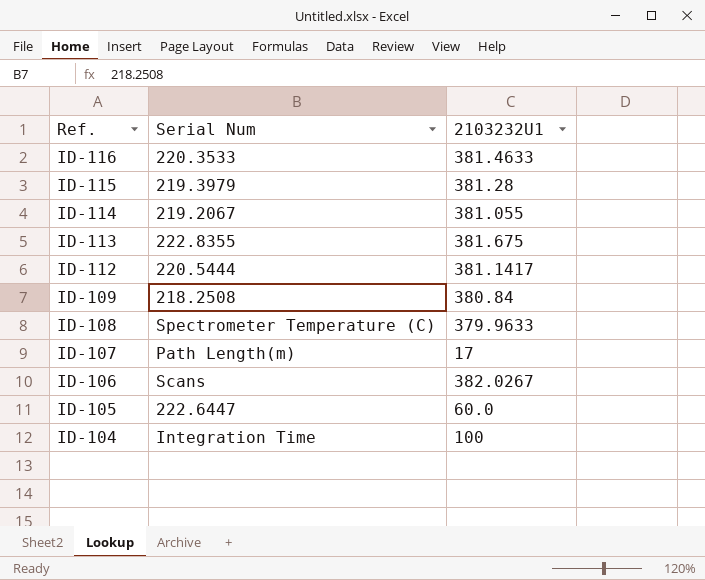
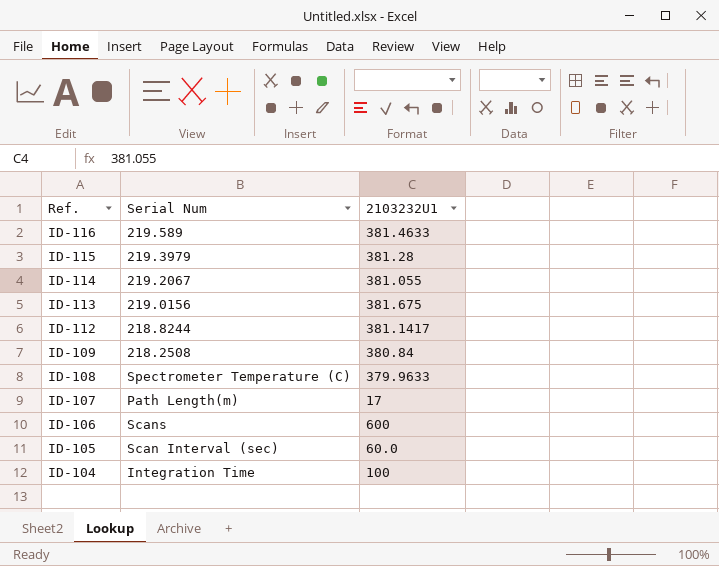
ID-116 | Serial Num: 220.3533 -> 219.589
ID-113 | Serial Num: 222.8355 -> 219.0156
ID-112 | Serial Num: 220.5444 -> 218.8244
ID-106 | 2103232U1: 382.0267 -> 600
ID-105 | Serial Num: 222.6447 -> Scan Interval (sec)

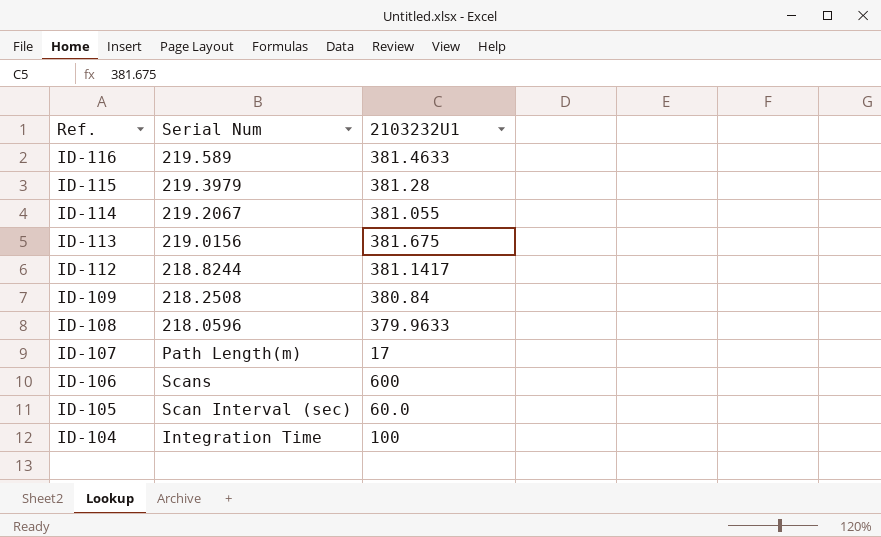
ID-108 | Serial Num: Spectrometer Temperature (C) -> 218.0596

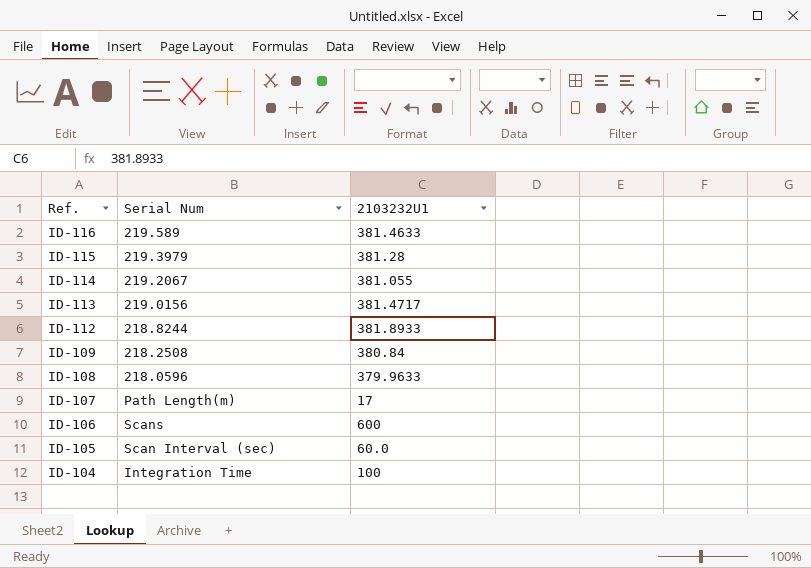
ID-113 | 2103232U1: 381.675 -> 381.4717
ID-112 | 2103232U1: 381.1417 -> 381.8933

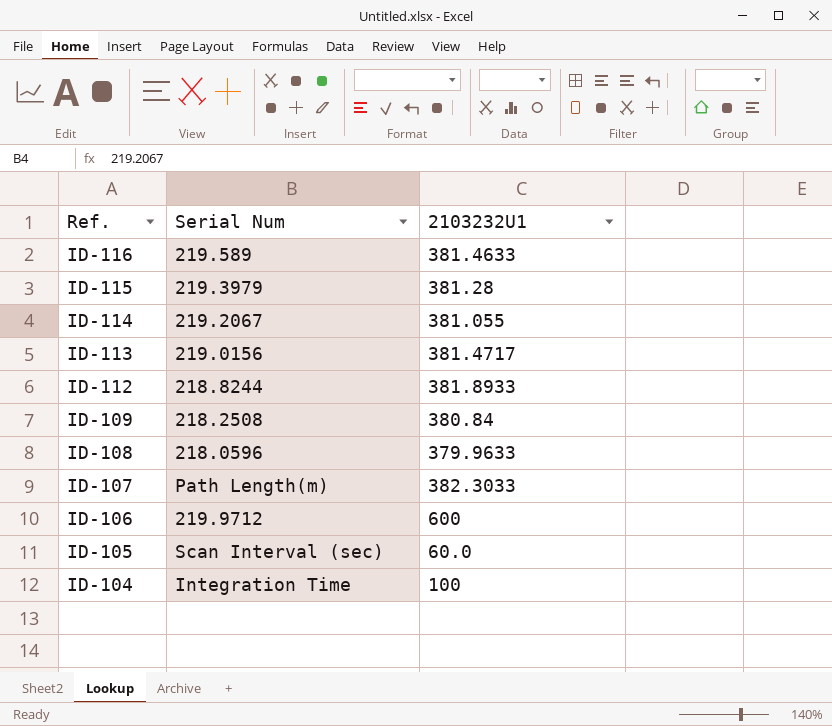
ID-107 | 2103232U1: 17 -> 382.3033
ID-106 | Serial Num: Scans -> 219.9712

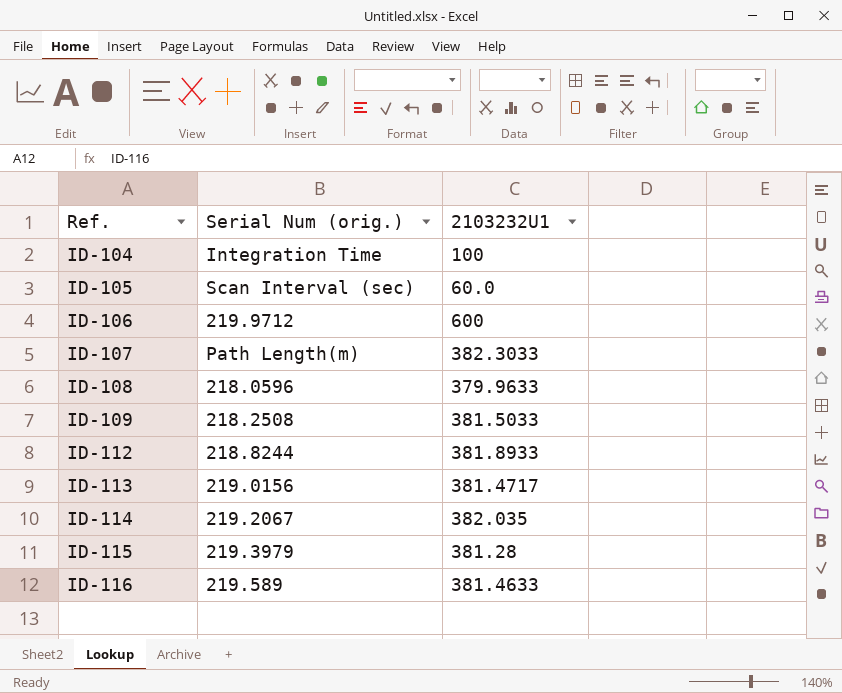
row order: Ref. descending -> Ref. ascending
column name: Serial Num -> Serial Num (orig.)
ID-109 | 2103232U1: 380.84 -> 381.5033
ID-114 | 2103232U1: 381.055 -> 382.035

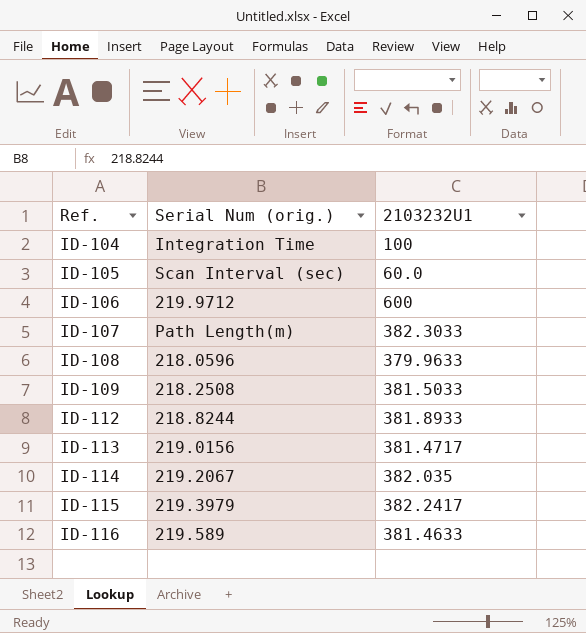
ID-115 | 2103232U1: 381.28 -> 382.2417

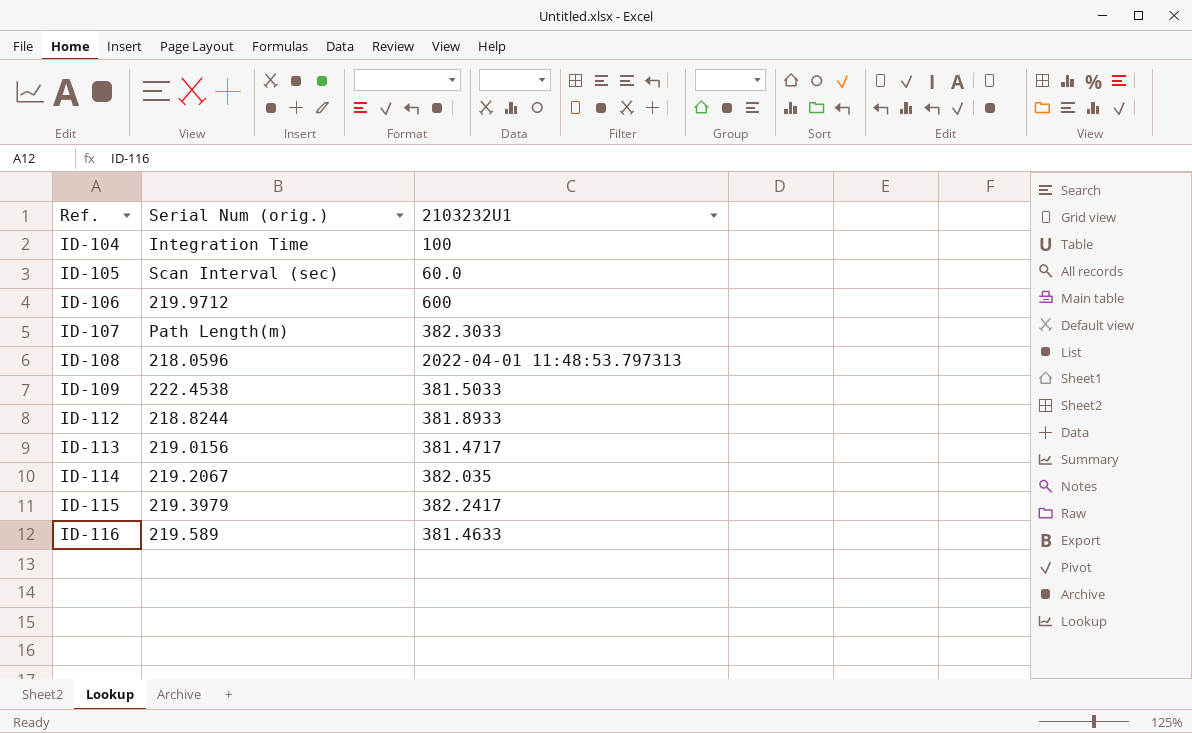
ID-108 | 2103232U1: 379.9633 -> 2022-04-01 11:48:53.797313
ID-109 | Serial Num (orig.): 218.2508 -> 222.4538

